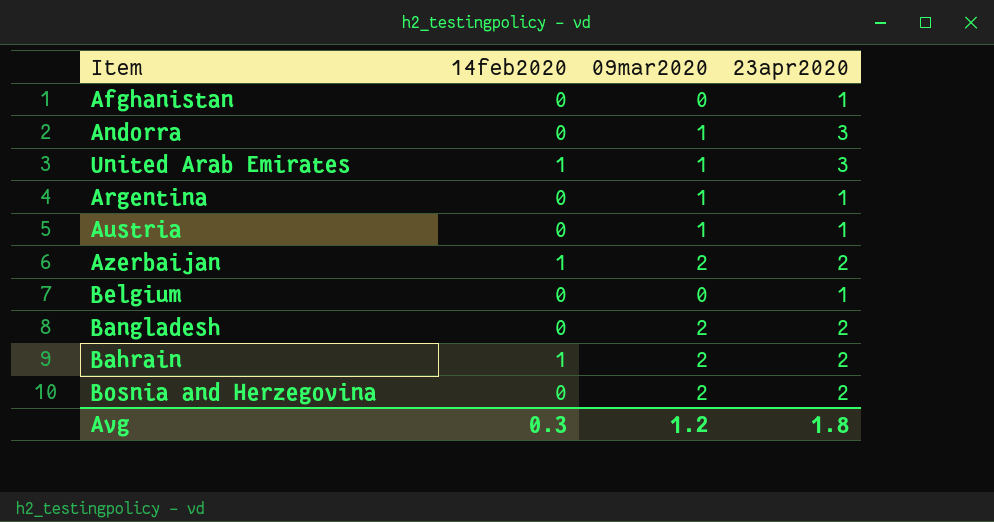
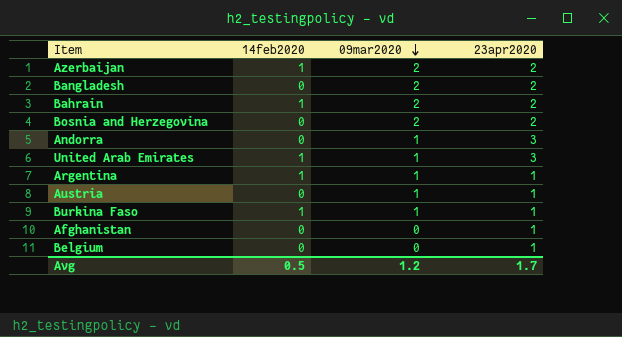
row order: none -> 09mar2020 descending
Argentina | 14feb2020: 0 -> 1
row Burkina Faso: none -> 1 | 1 | 1
Avg | 14feb2020: 0.3 -> 0.5
Avg | 23apr2020: 1.8 -> 1.7

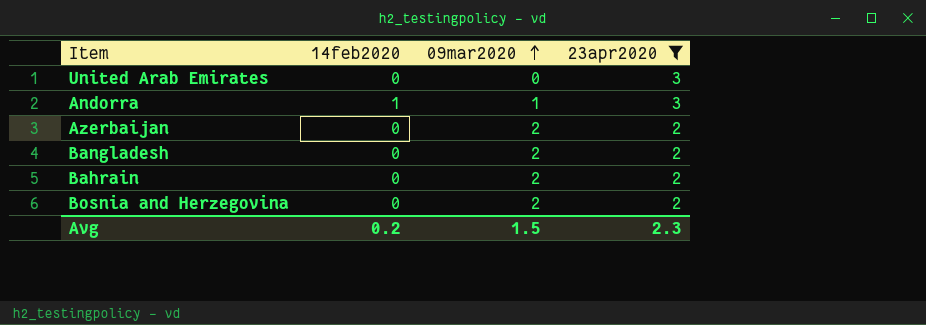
filter: none -> 23apr2020 != 1
row order: 09mar2020 descending -> 09mar2020 ascending
United Arab Emirates | 14feb2020: 1 -> 0
United Arab Emirates | 09mar2020: 1 -> 0
Andorra | 14feb2020: 0 -> 1
Azerbaijan | 14feb2020: 1 -> 0
Bahrain | 14feb2020: 1 -> 0
Avg | 14feb2020: 0.5 -> 0.2
Avg | 09mar2020: 1.2 -> 1.5
Avg | 23apr2020: 1.7 -> 2.3

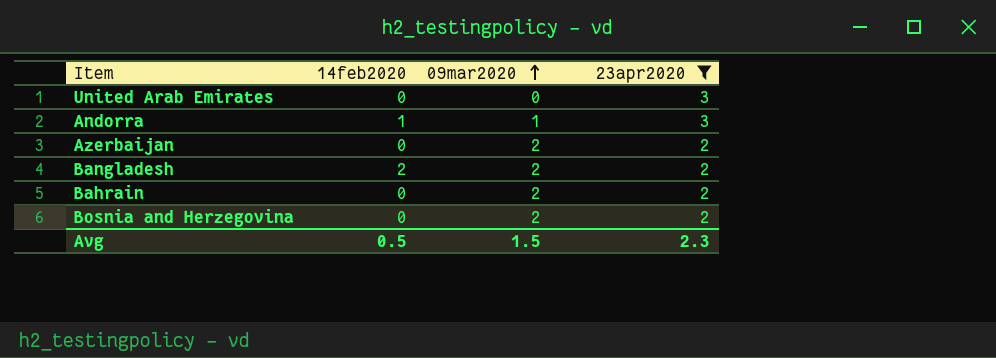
Bangladesh | 14feb2020: 0 -> 2
Avg | 14feb2020: 0.2 -> 0.5

